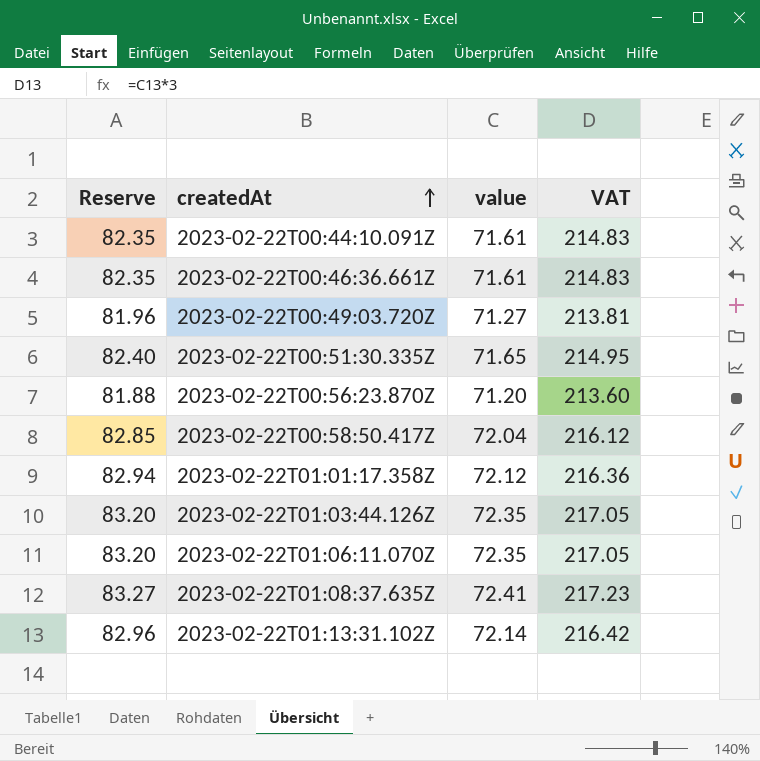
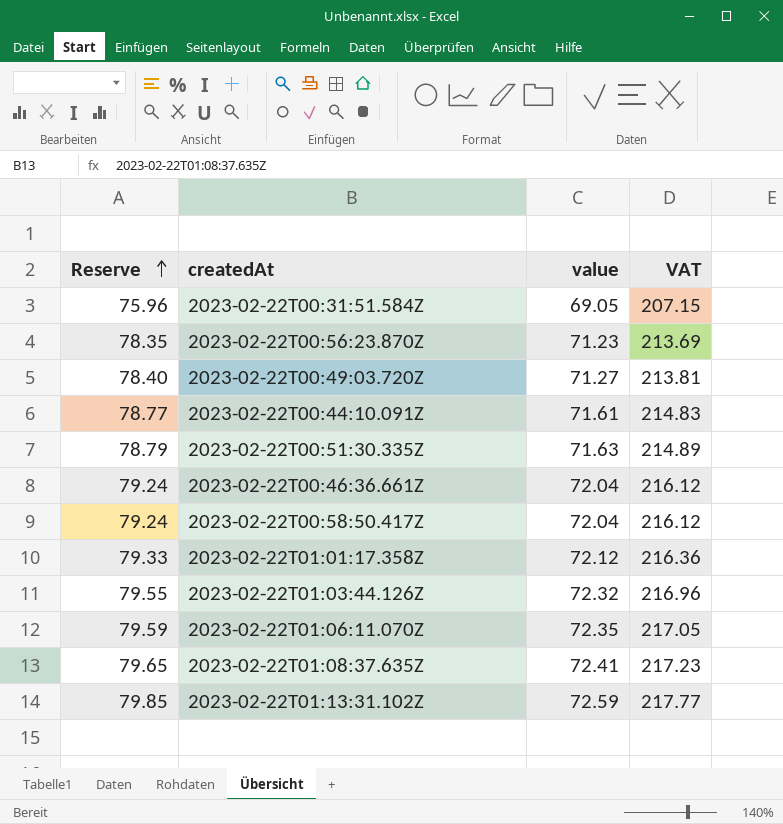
row order: createdAt ascending -> Reserve ascending
column Reserve | formula: [value] * 1.15 -> [value] * 1.1
row 2023-02-22T00:31:51.584Z: none -> 75.96 | 69.05 | 207.15
2023-02-22T00:56:23.870Z | value: 71.20 -> 71.23
2023-02-22T00:56:23.870Z | VAT: 213.60 -> 213.69
2023-02-22T00:51:30.335Z | value: 71.65 -> 71.63
2023-02-22T00:51:30.335Z | VAT: 214.95 -> 214.89
2023-02-22T00:46:36.661Z | value: 71.61 -> 72.04
2023-02-22T00:46:36.661Z | VAT: 214.83 -> 216.12
2023-02-22T01:03:44.126Z | value: 72.35 -> 72.32
2023-02-22T01:03:44.126Z | VAT: 217.05 -> 216.96
2023-02-22T01:13:31.102Z | value: 72.14 -> 72.59
2023-02-22T01:13:31.102Z | VAT: 216.42 -> 217.77

